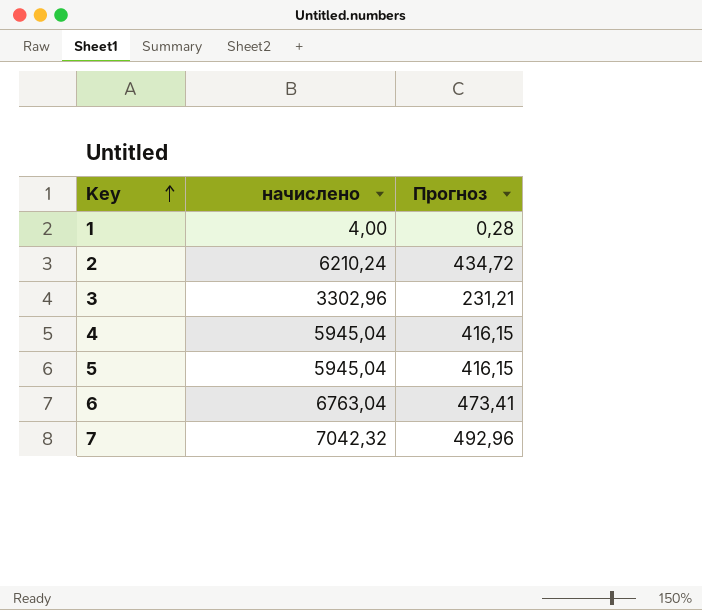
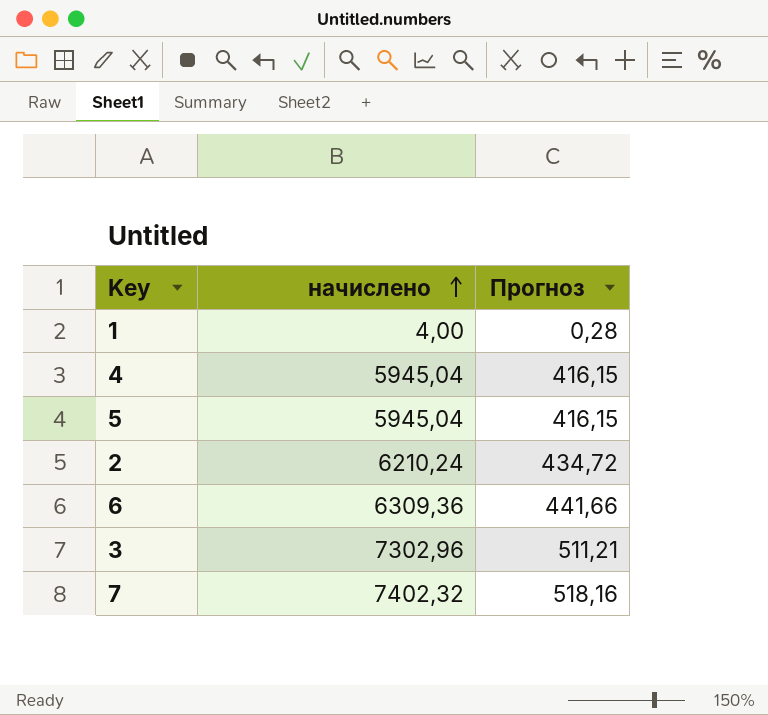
row order: Key ascending -> начислено ascending
6 | начислено: 6763,04 -> 6309,36
6 | Прогноз: 473,41 -> 441,66
3 | начислено: 3302,96 -> 7302,96
3 | Прогноз: 231,21 -> 511,21
7 | начислено: 7042,32 -> 7402,32
7 | Прогноз: 492,96 -> 518,16

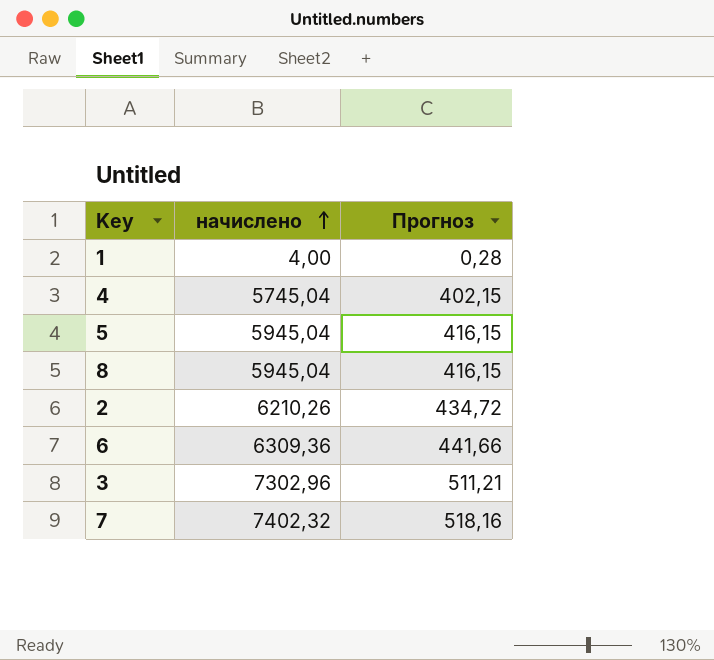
4 | начислено: 5945,04 -> 5745,04
4 | Прогноз: 416,15 -> 402,15
row 8: none -> 5945,04 | 416,15
2 | начислено: 6210,24 -> 6210,26

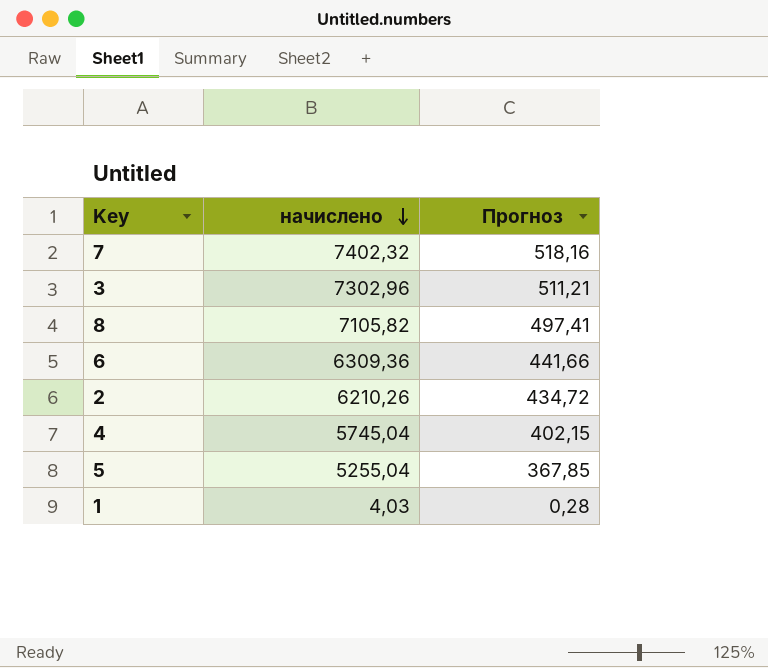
row order: начислено ascending -> начислено descending
8 | начислено: 5945,04 -> 7105,82
8 | Прогноз: 416,15 -> 497,41
5 | начислено: 5945,04 -> 5255,04
5 | Прогноз: 416,15 -> 367,85
1 | начислено: 4,00 -> 4,03

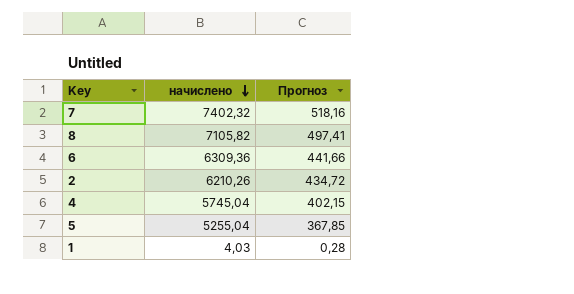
row 3: 7302,96 | 511,21 -> none

